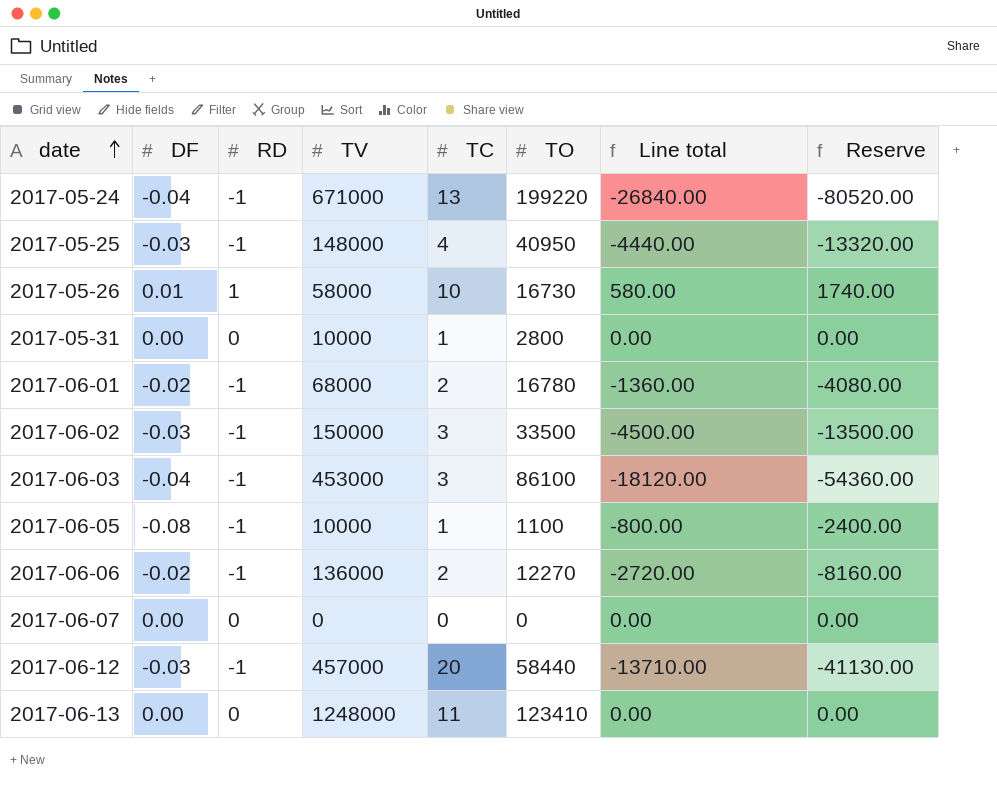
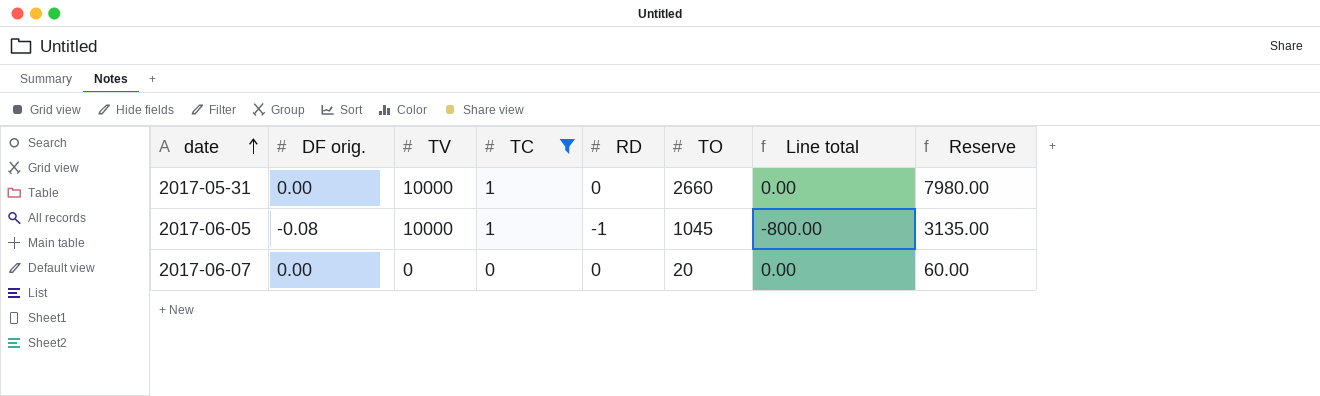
filter: none -> TC <= 1
column name: DF -> DF orig.
column RD | position: 3 -> 5
column Reserve | formula: [Line total] * 3 -> [TO] * 3
2017-05-31 | TO: 2800 -> 2660
2017-06-05 | TO: 1100 -> 1045
2017-06-07 | TO: 0 -> 20

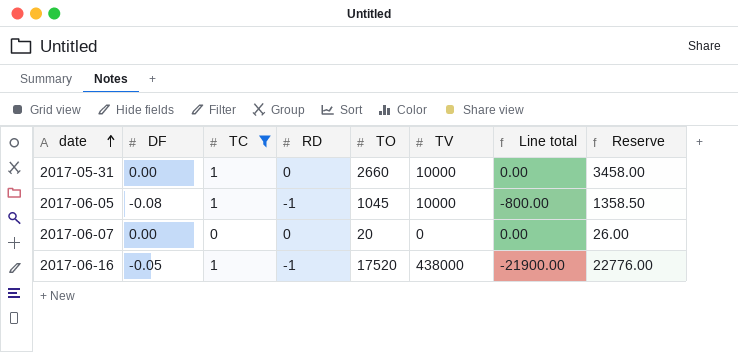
column name: DF orig. -> DF
column TV | position: 3 -> 6
column Reserve | formula: [TO] * 3 -> [TO] * 1.3
row 2017-06-16: none -> -0.05 | 1 | -1 | 17520 | 438000 | -21900.00 | 22776.00

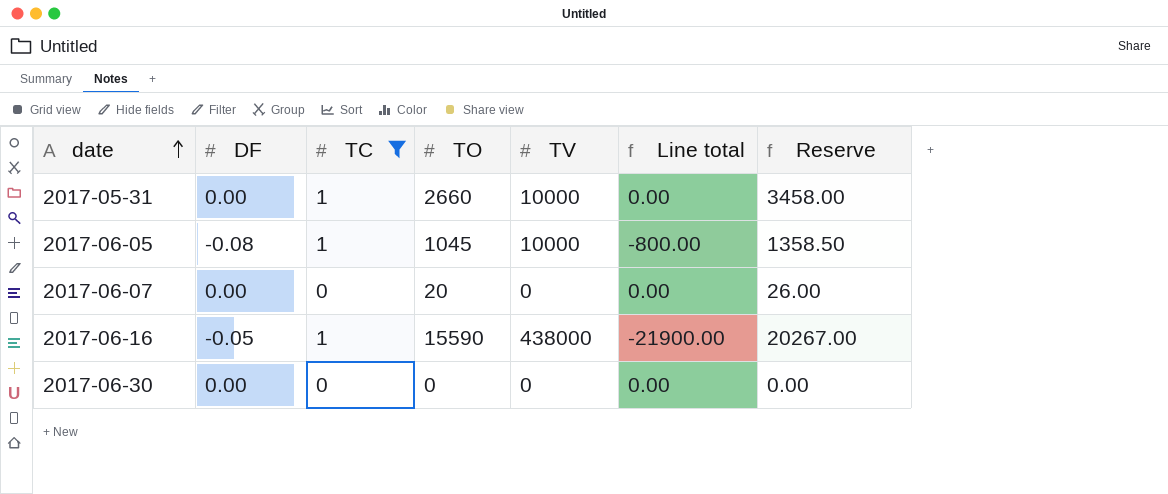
column RD | position: 4 -> none
2017-06-16 | TO: 17520 -> 15590
2017-06-16 | Reserve: 22776.00 -> 20267.00
row 2017-06-30: none -> 0.00 | 0 | 0 | 0 | 0.00 | 0.00

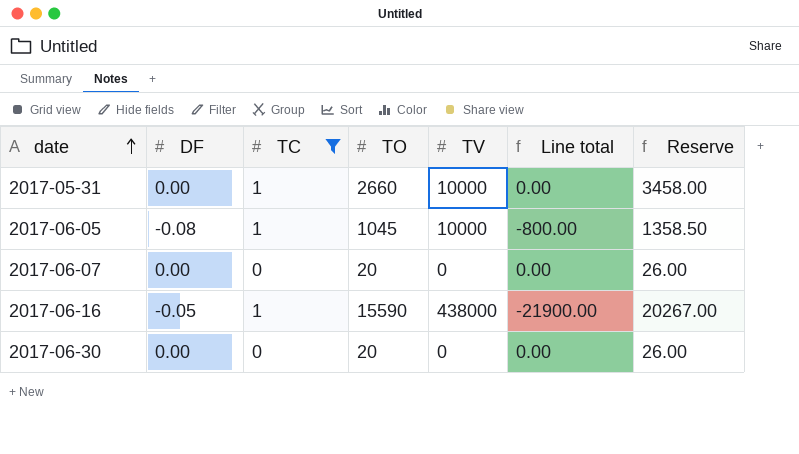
2017-06-30 | TO: 0 -> 20
2017-06-30 | Reserve: 0.00 -> 26.00

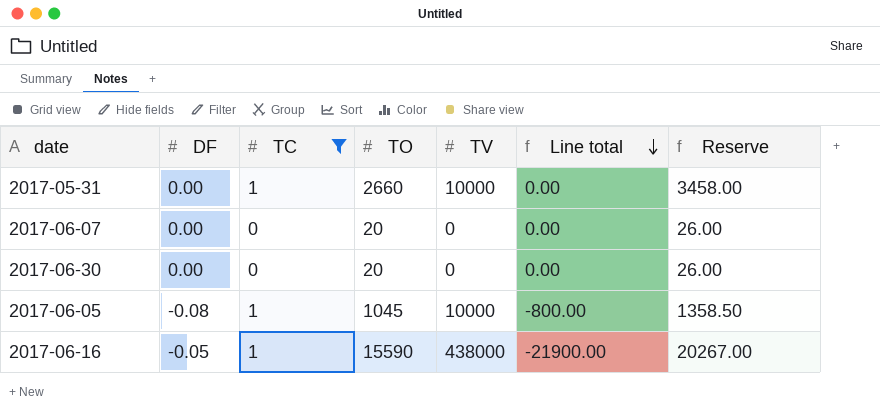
row order: date ascending -> Line total descending

